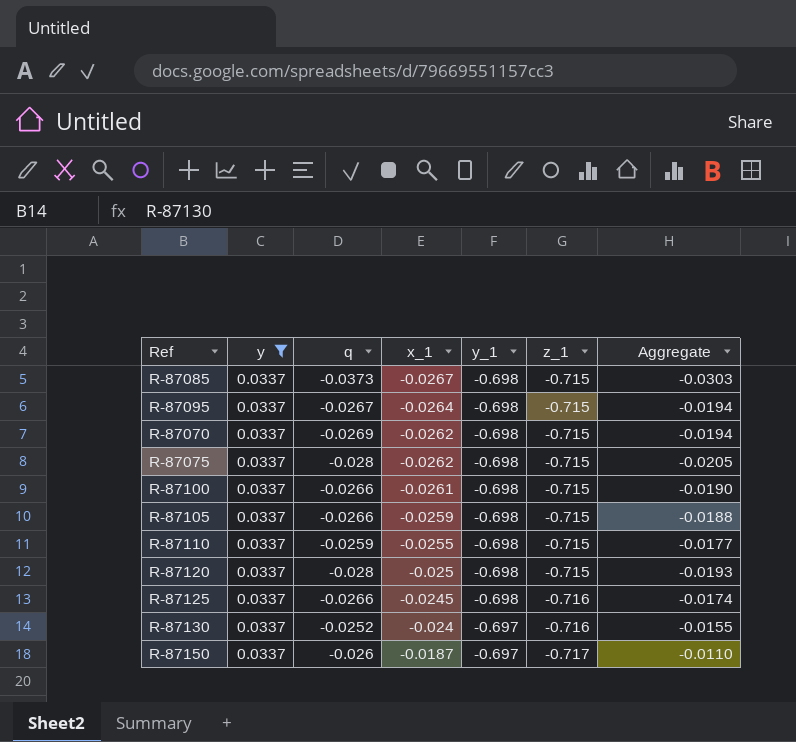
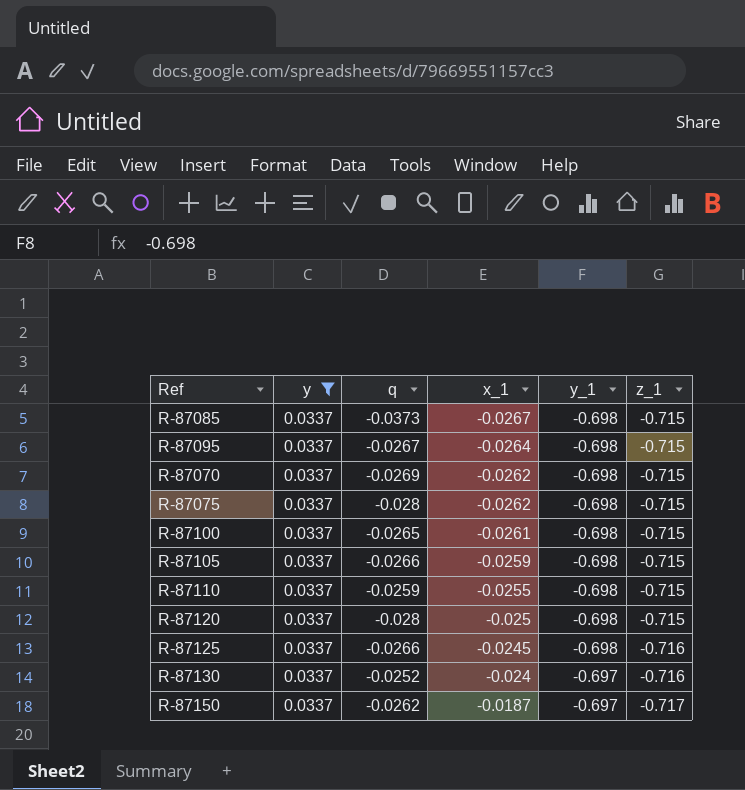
column Aggregate | formula: [y] + [q] + [x_1] -> none
R-87100 | q: -0.0266 -> -0.0265
R-87150 | q: -0.026 -> -0.0262

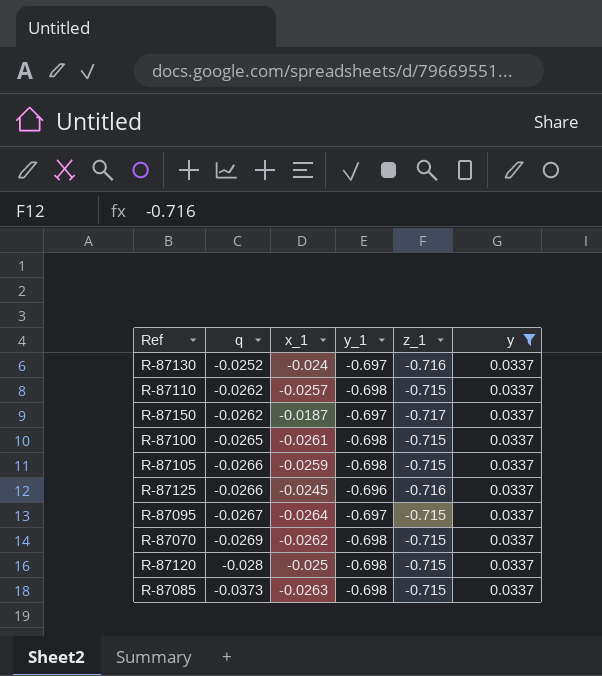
row order: x_1 ascending -> q descending
column y | position: 2 -> 6
row R-87075: 0.0337 | -0.028 | -0.0262 | -0.698 | -0.715 -> none
R-87110 | q: -0.0259 -> -0.0262
R-87110 | x_1: -0.0255 -> -0.0257
R-87125 | y_1: -0.698 -> -0.696
R-87095 | y_1: -0.698 -> -0.697
R-87085 | x_1: -0.0267 -> -0.0263

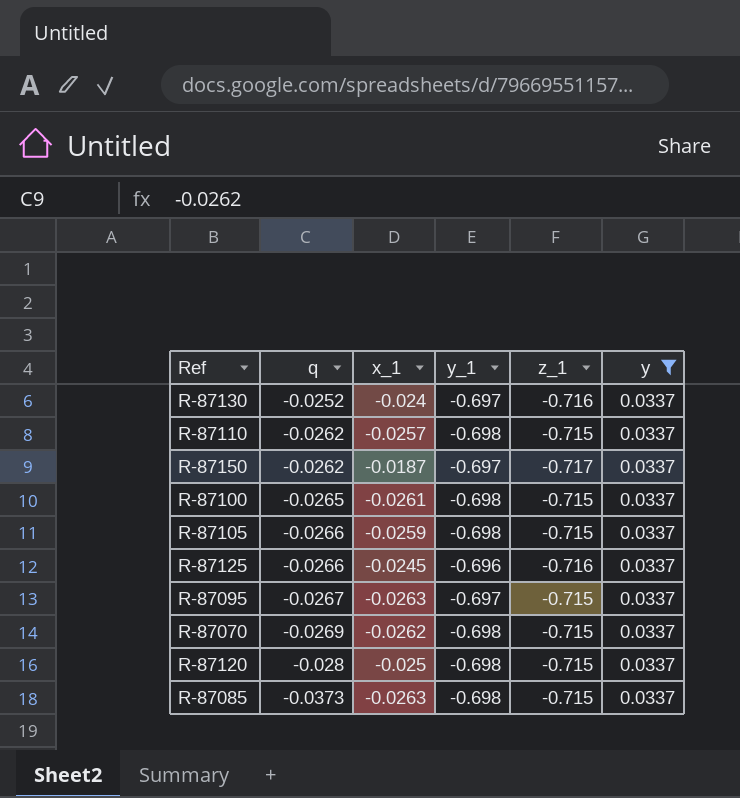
R-87095 | x_1: -0.0264 -> -0.0263

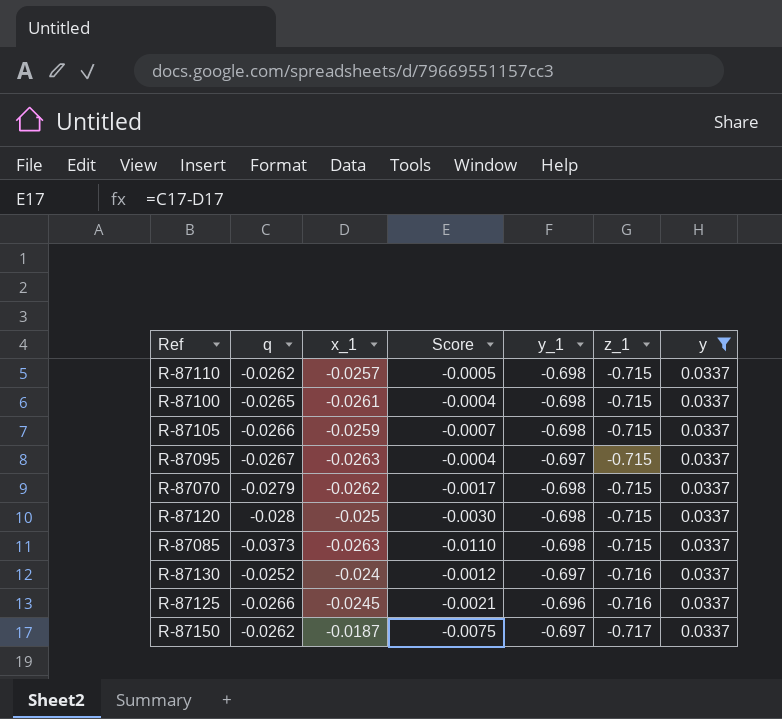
row order: q descending -> z_1 descending
column Score | formula: none -> [q] - [x_1]
R-87070 | q: -0.0269 -> -0.0279

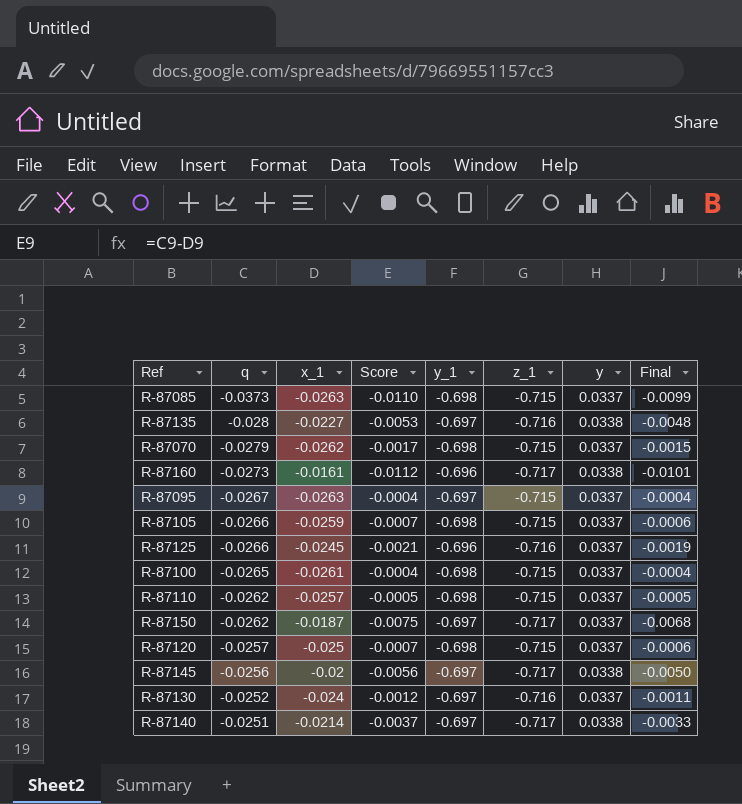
filter: y = 0.0337 -> none
row order: z_1 descending -> q ascending
column Final | formula: none -> [Score] * 0.9
R-87120 | q: -0.028 -> -0.0257
R-87120 | Score: -0.0030 -> -0.0007

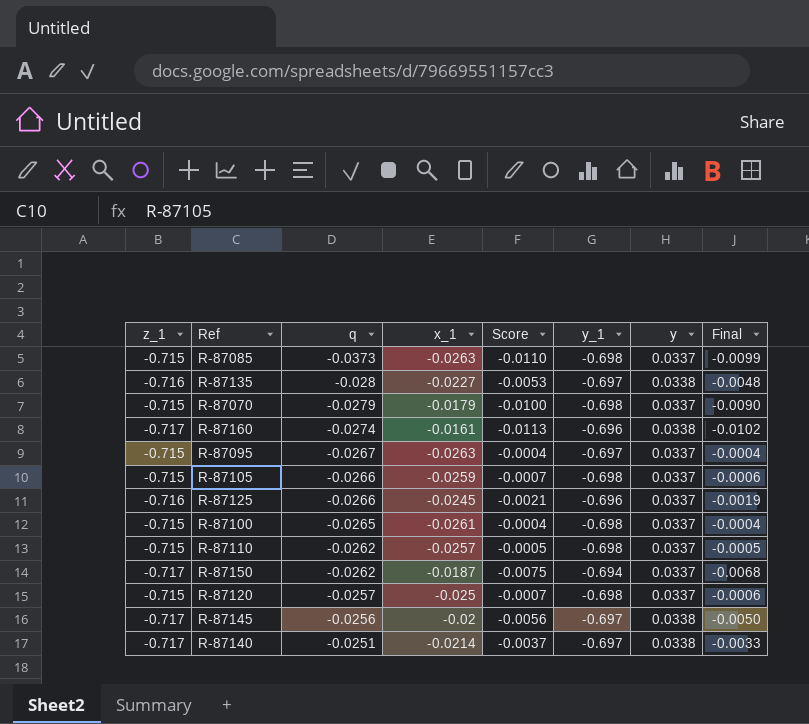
column z_1 | position: 6 -> 1
row R-87130: -0.0252 | -0.024 | -0.0012 | -0.697 | -0.716 | 0.0337 | -0.0011 -> none
R-87070 | x_1: -0.0262 -> -0.0179
R-87070 | Score: -0.0017 -> -0.0100
R-87070 | Final: -0.0015 -> -0.0090
R-87160 | q: -0.0273 -> -0.0274
R-87160 | Score: -0.0112 -> -0.0113
R-87160 | Final: -0.0101 -> -0.0102
R-87150 | y_1: -0.697 -> -0.694

